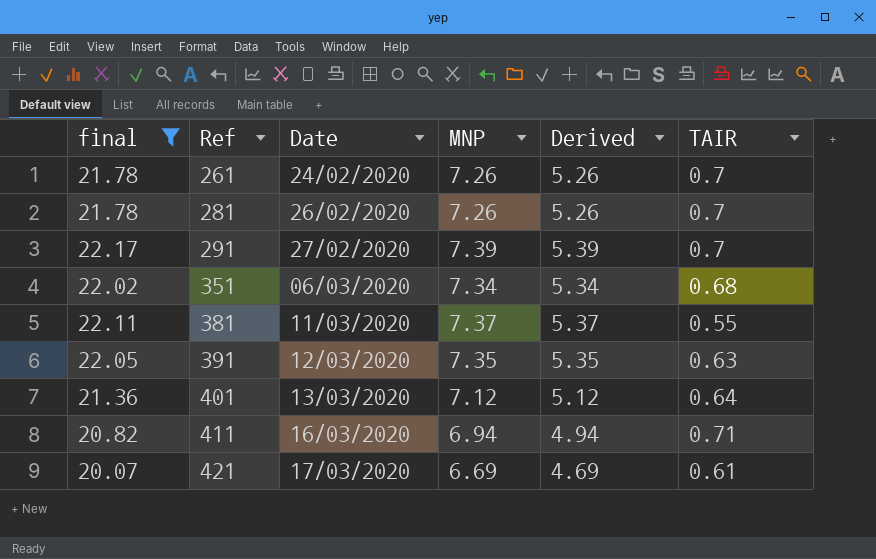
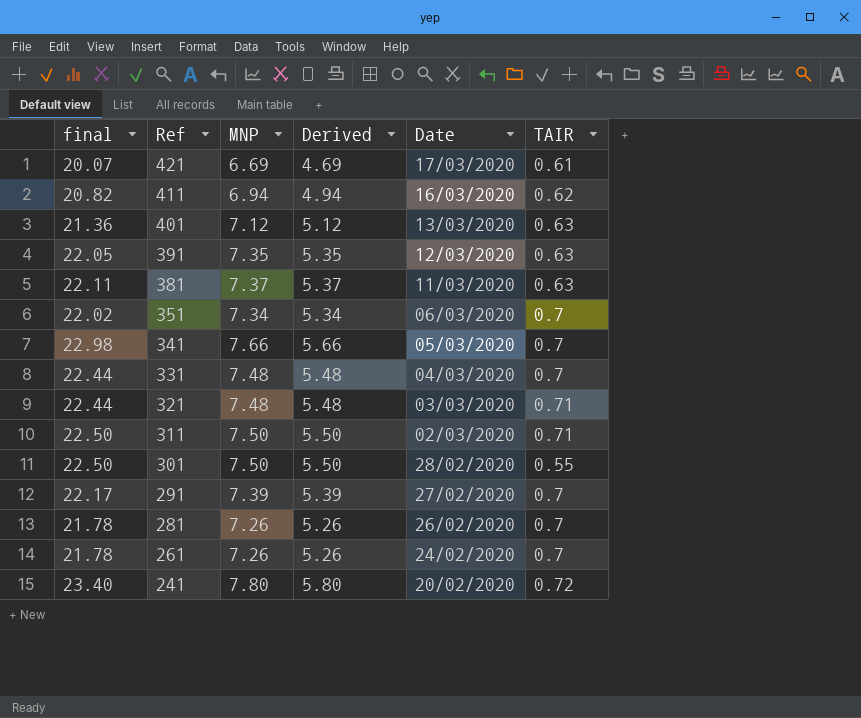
filter: final <= 22.17 -> none
row order: Ref ascending -> Ref descending
column Date | position: 3 -> 5
411 | TAIR: 0.71 -> 0.62
401 | TAIR: 0.64 -> 0.63
381 | TAIR: 0.55 -> 0.63
351 | TAIR: 0.68 -> 0.7

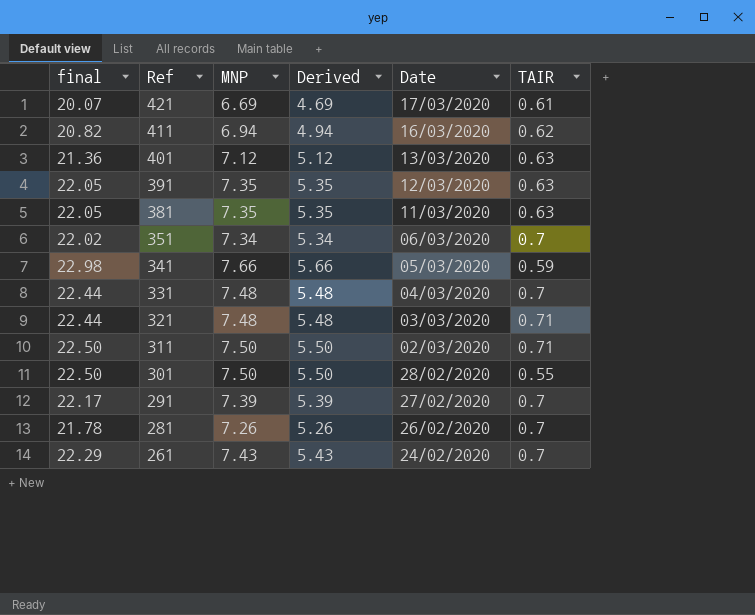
row 241: 23.40 | 7.80 | 5.80 | 20/02/2020 | 0.72 -> none
381 | final: 22.11 -> 22.05
381 | MNP: 7.37 -> 7.35
381 | Derived: 5.37 -> 5.35
341 | TAIR: 0.7 -> 0.59
261 | final: 21.78 -> 22.29
261 | MNP: 7.26 -> 7.43
261 | Derived: 5.26 -> 5.43

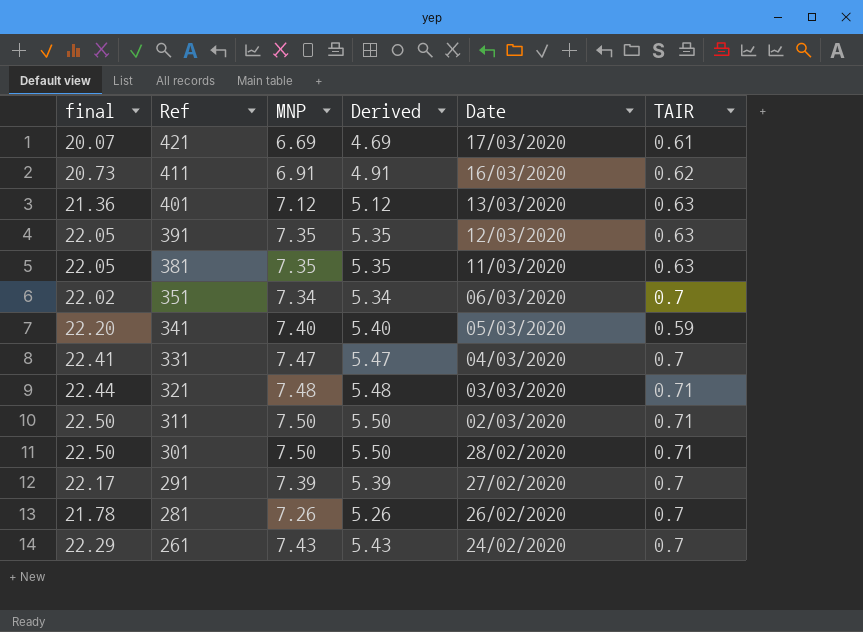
411 | final: 20.82 -> 20.73
411 | MNP: 6.94 -> 6.91
411 | Derived: 4.94 -> 4.91
341 | final: 22.98 -> 22.20
341 | MNP: 7.66 -> 7.40
341 | Derived: 5.66 -> 5.40
331 | final: 22.44 -> 22.41
331 | MNP: 7.48 -> 7.47
331 | Derived: 5.48 -> 5.47
301 | TAIR: 0.55 -> 0.71

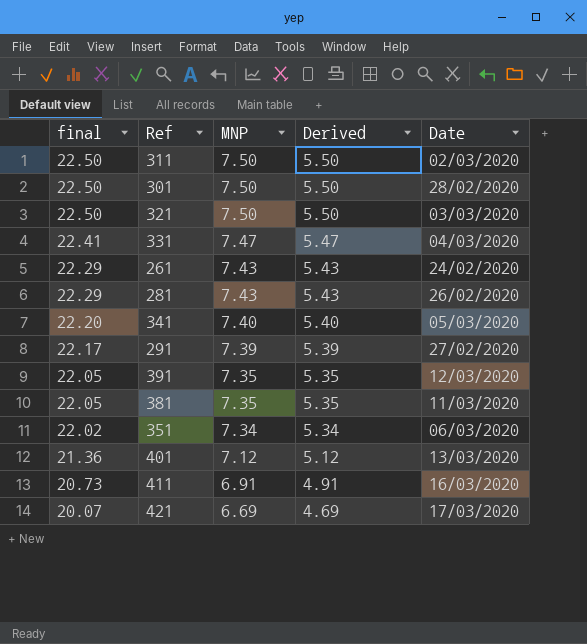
row order: Ref descending -> final descending
column TAIR | position: 6 -> none
321 | final: 22.44 -> 22.50
321 | MNP: 7.48 -> 7.50
321 | Derived: 5.48 -> 5.50
281 | final: 21.78 -> 22.29
281 | MNP: 7.26 -> 7.43
281 | Derived: 5.26 -> 5.43

